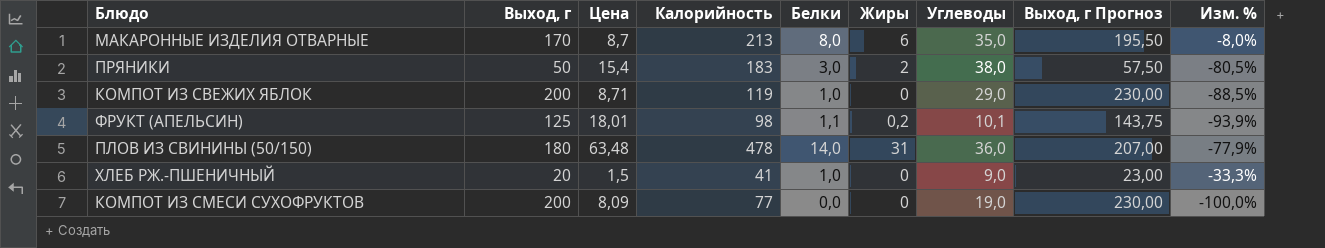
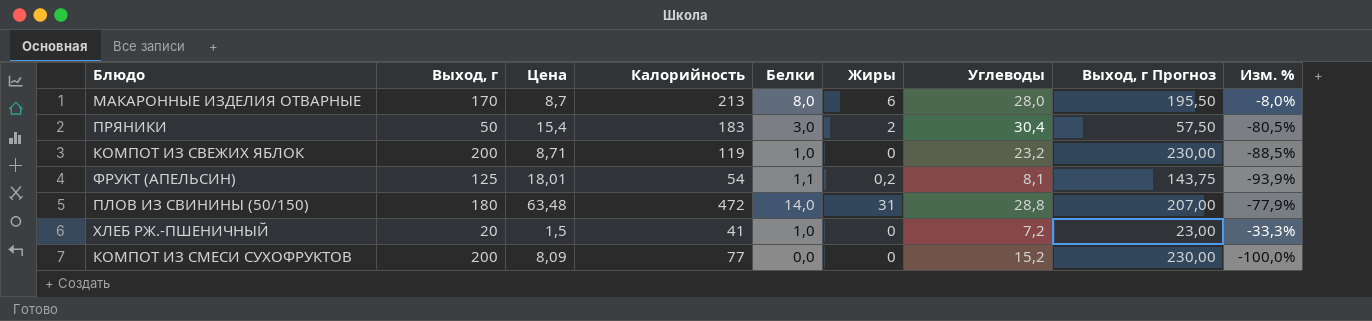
МАКАРОННЫЕ ИЗДЕЛИЯ ОТВАРНЫЕ | Углеводы: 35,0 -> 28,0
ПРЯНИКИ | Углеводы: 38,0 -> 30,4
КОМПОТ ИЗ СВЕЖИХ ЯБЛОК | Углеводы: 29,0 -> 23,2
ФРУКТ (АПЕЛЬСИН) | Калорийность: 98 -> 54
ФРУКТ (АПЕЛЬСИН) | Углеводы: 10,1 -> 8,1
ПЛОВ ИЗ СВИНИНЫ (50/150) | Калорийность: 478 -> 472
ПЛОВ ИЗ СВИНИНЫ (50/150) | Углеводы: 36,0 -> 28,8
ХЛЕБ РЖ.-ПШЕНИЧНЫЙ | Углеводы: 9,0 -> 7,2
КОМПОТ ИЗ СМЕСИ СУХОФРУКТОВ | Углеводы: 19,0 -> 15,2

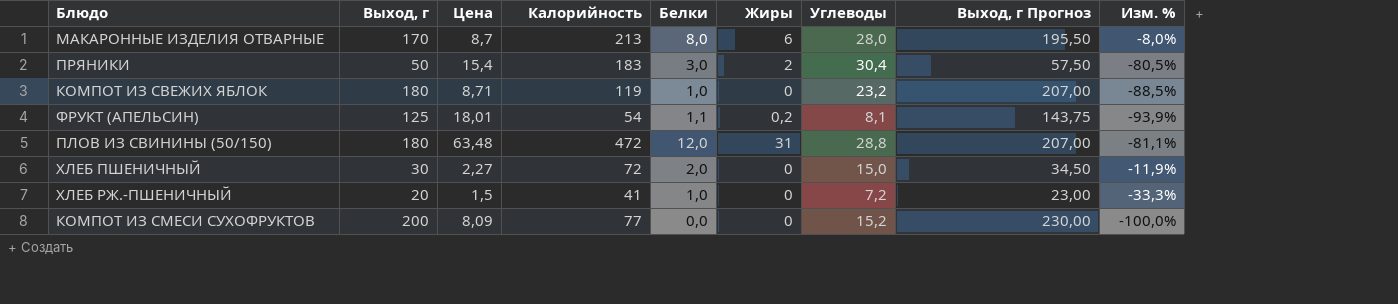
КОМПОТ ИЗ СВЕЖИХ ЯБЛОК | Выход, г: 200 -> 180
КОМПОТ ИЗ СВЕЖИХ ЯБЛОК | Выход, г Прогноз: 230,00 -> 207,00
ПЛОВ ИЗ СВИНИНЫ (50/150) | Белки: 14,0 -> 12,0
ПЛОВ ИЗ СВИНИНЫ (50/150) | Изм. %: -77,9% -> -81,1%
row ХЛЕБ ПШЕНИЧНЫЙ: none -> 30 | 2,27 | 72 | 2,0 | 0 | 15,0 | 34,50 | -11,9%

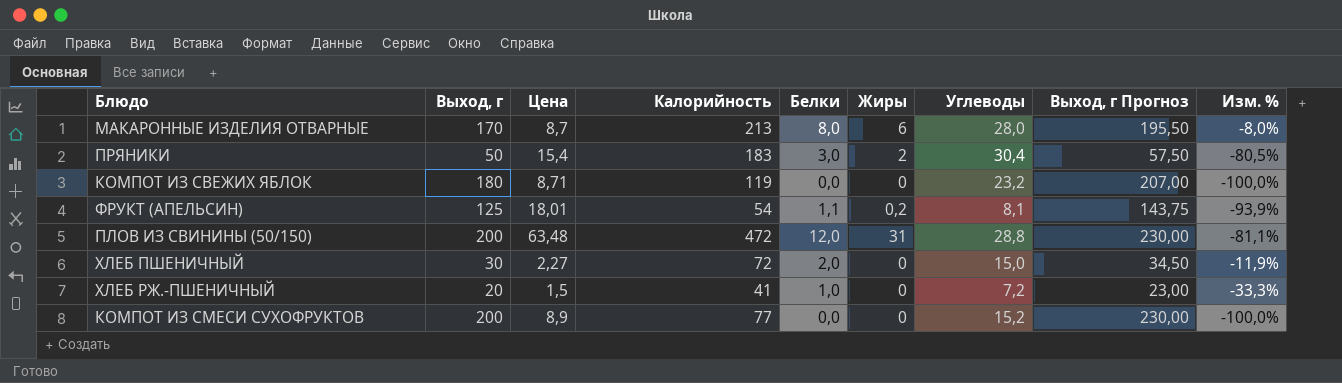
КОМПОТ ИЗ СВЕЖИХ ЯБЛОК | Белки: 1,0 -> 0,0
КОМПОТ ИЗ СВЕЖИХ ЯБЛОК | Изм. %: -88,5% -> -100,0%
ПЛОВ ИЗ СВИНИНЫ (50/150) | Выход, г: 180 -> 200
ПЛОВ ИЗ СВИНИНЫ (50/150) | Выход, г Прогноз: 207,00 -> 230,00
КОМПОТ ИЗ СМЕСИ СУХОФРУКТОВ | Цена: 8,09 -> 8,9

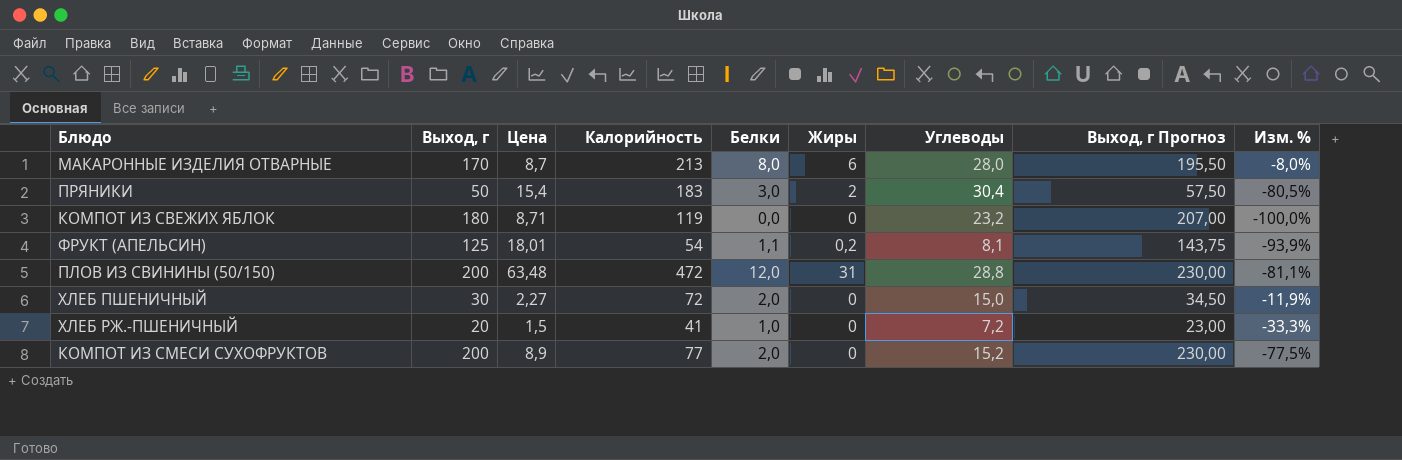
КОМПОТ ИЗ СМЕСИ СУХОФРУКТОВ | Белки: 0,0 -> 2,0
КОМПОТ ИЗ СМЕСИ СУХОФРУКТОВ | Изм. %: -100,0% -> -77,5%

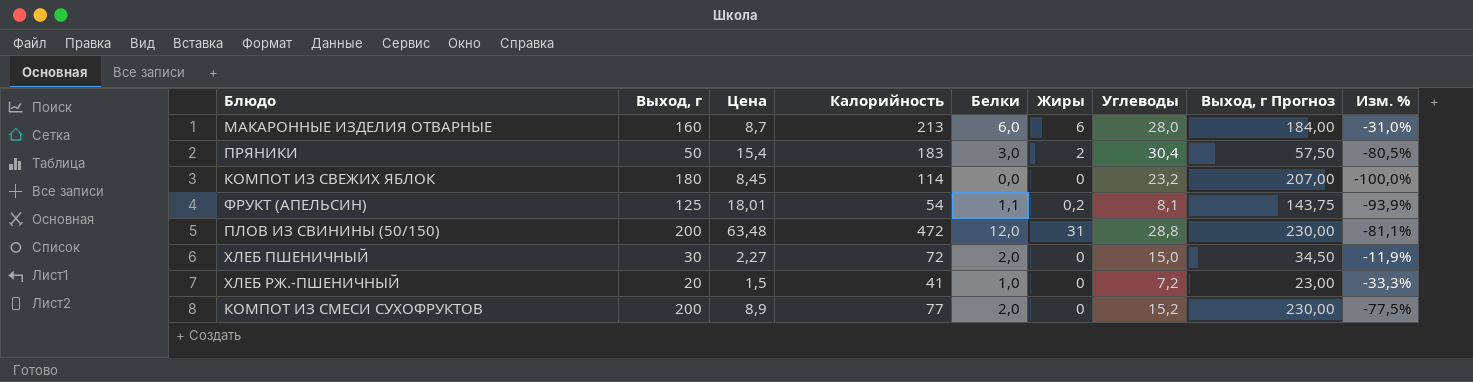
МАКАРОННЫЕ ИЗДЕЛИЯ ОТВАРНЫЕ | Выход, г: 170 -> 160
МАКАРОННЫЕ ИЗДЕЛИЯ ОТВАРНЫЕ | Белки: 8,0 -> 6,0
МАКАРОННЫЕ ИЗДЕЛИЯ ОТВАРНЫЕ | Выход, г Прогноз: 195,50 -> 184,00
МАКАРОННЫЕ ИЗДЕЛИЯ ОТВАРНЫЕ | Изм. %: -8,0% -> -31,0%
КОМПОТ ИЗ СВЕЖИХ ЯБЛОК | Цена: 8,71 -> 8,45
КОМПОТ ИЗ СВЕЖИХ ЯБЛОК | Калорийность: 119 -> 114

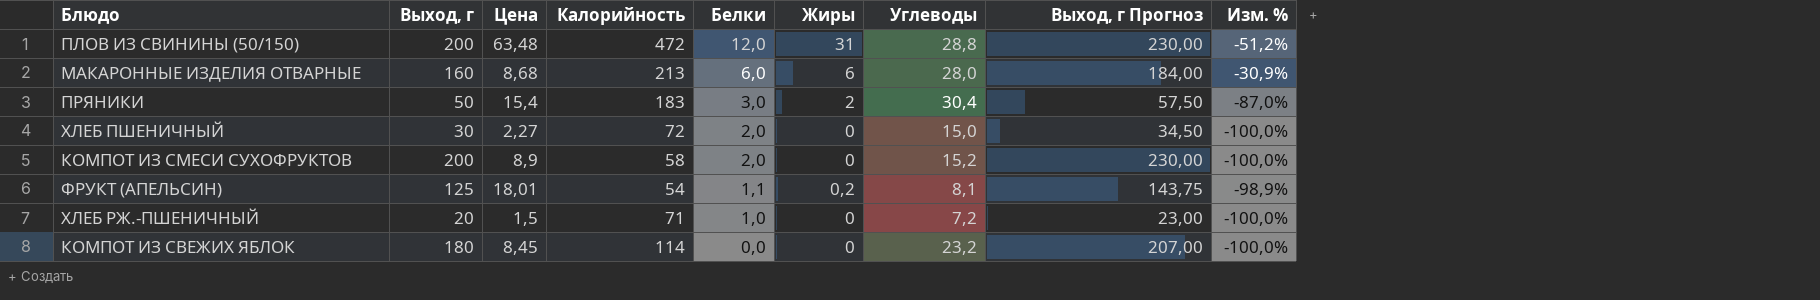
row order: none -> Белки descending
column Изм. % | formula: ([Белки] - [Цена]) / [Цена] -> ([Жиры] - [Цена]) / [Цена]
МАКАРОННЫЕ ИЗДЕЛИЯ ОТВАРНЫЕ | Цена: 8,7 -> 8,68
КОМПОТ ИЗ СМЕСИ СУХОФРУКТОВ | Калорийность: 77 -> 58
ХЛЕБ РЖ.-ПШЕНИЧНЫЙ | Калорийность: 41 -> 71

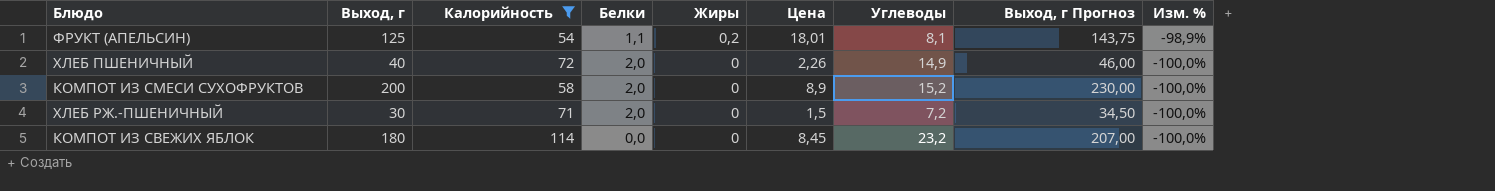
filter: none -> Калорийность <= 114
row order: Белки descending -> Жиры descending
column Цена | position: 3 -> 6
ХЛЕБ ПШЕНИЧНЫЙ | Выход, г: 30 -> 40
ХЛЕБ ПШЕНИЧНЫЙ | Цена: 2,27 -> 2,26
ХЛЕБ ПШЕНИЧНЫЙ | Углеводы: 15,0 -> 14,9
ХЛЕБ ПШЕНИЧНЫЙ | Выход, г Прогноз: 34,50 -> 46,00
ХЛЕБ РЖ.-ПШЕНИЧНЫЙ | Выход, г: 20 -> 30
ХЛЕБ РЖ.-ПШЕНИЧНЫЙ | Белки: 1,0 -> 2,0
ХЛЕБ РЖ.-ПШЕНИЧНЫЙ | Выход, г Прогноз: 23,00 -> 34,50

